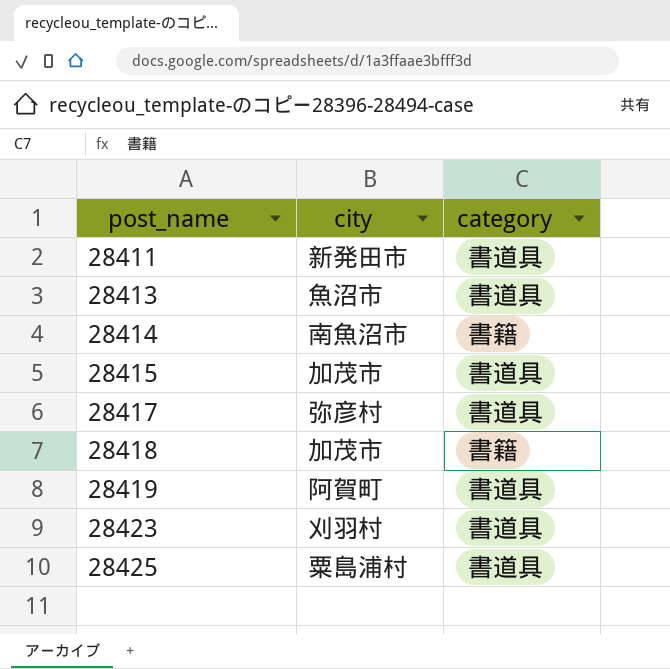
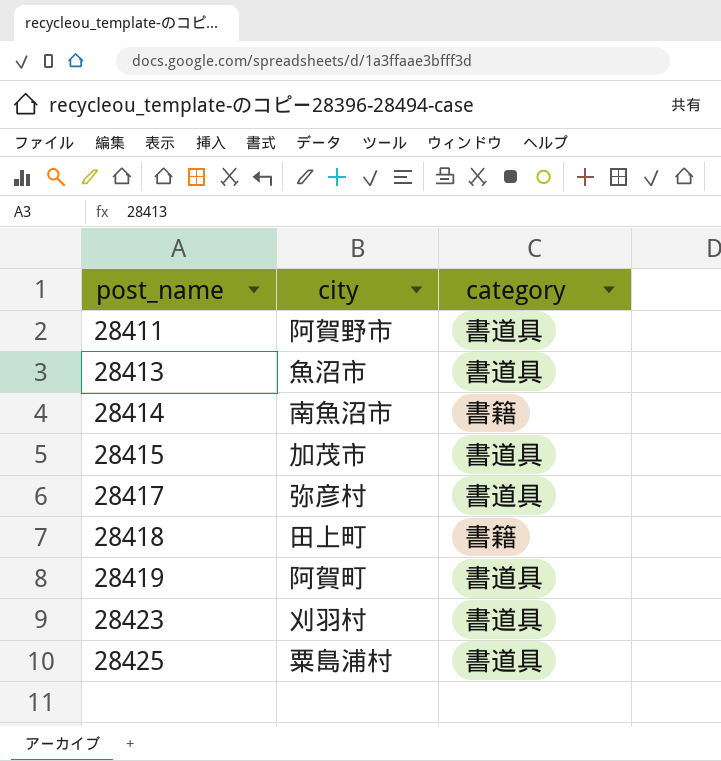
28411 | city: 新発田市 -> 阿賀野市
28418 | city: 加茂市 -> 田上町

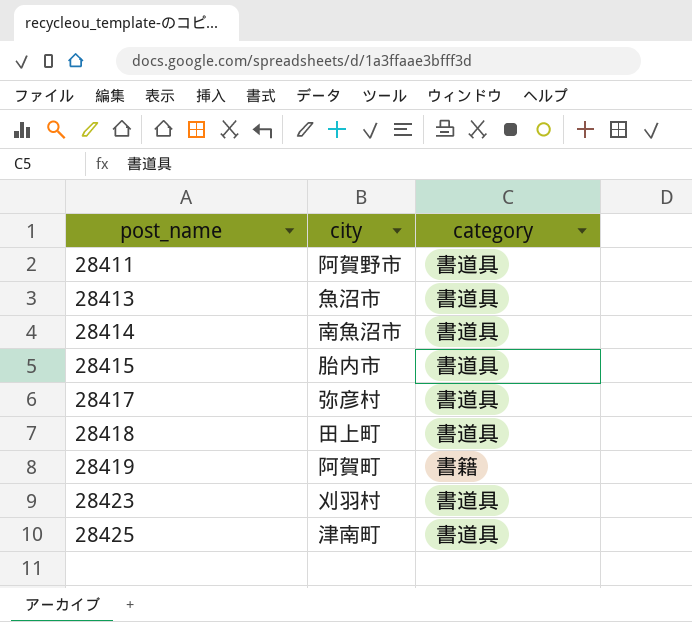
28414 | category: 書籍 -> 書道具
28415 | city: 加茂市 -> 胎内市
28418 | category: 書籍 -> 書道具
28419 | category: 書道具 -> 書籍
28425 | city: 粟島浦村 -> 津南町

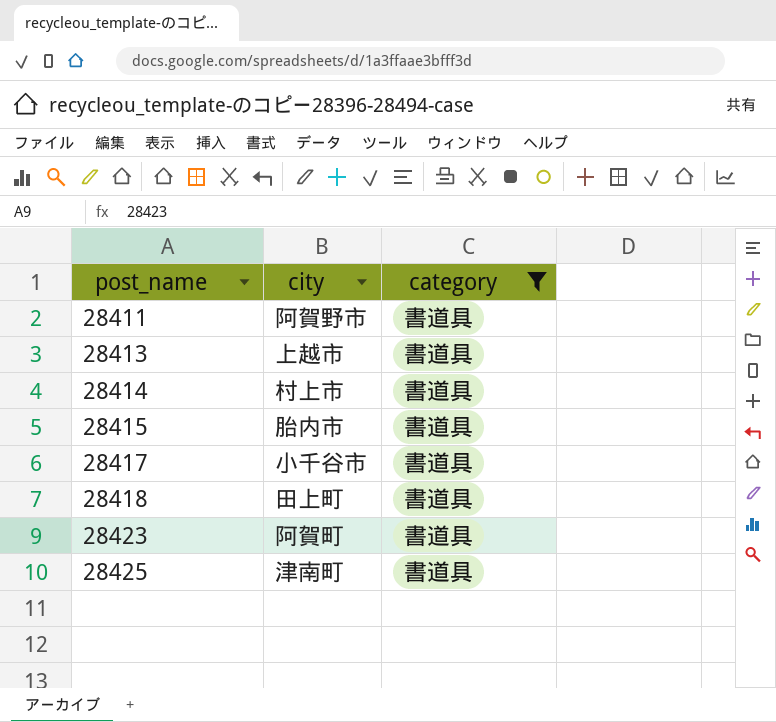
filter: none -> category = 書道具
28413 | city: 魚沼市 -> 上越市
28414 | city: 南魚沼市 -> 村上市
28417 | city: 弥彦村 -> 小千谷市
28423 | city: 刈羽村 -> 阿賀町

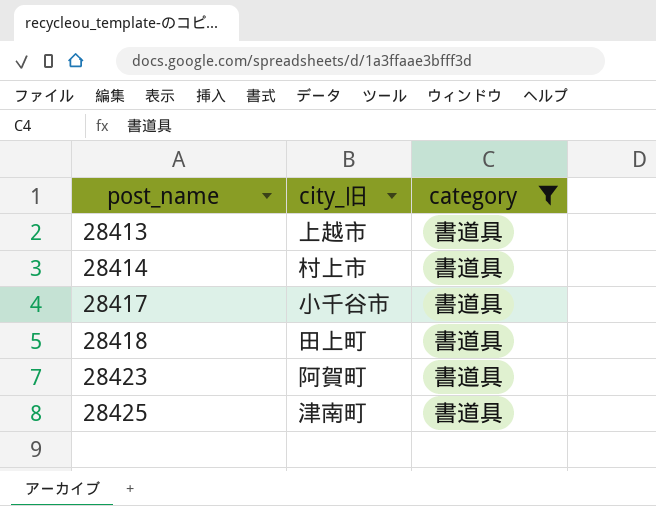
column name: city -> city_旧
row 28411: 阿賀野市 | 書道具 -> none
row 28415: 胎内市 | 書道具 -> none

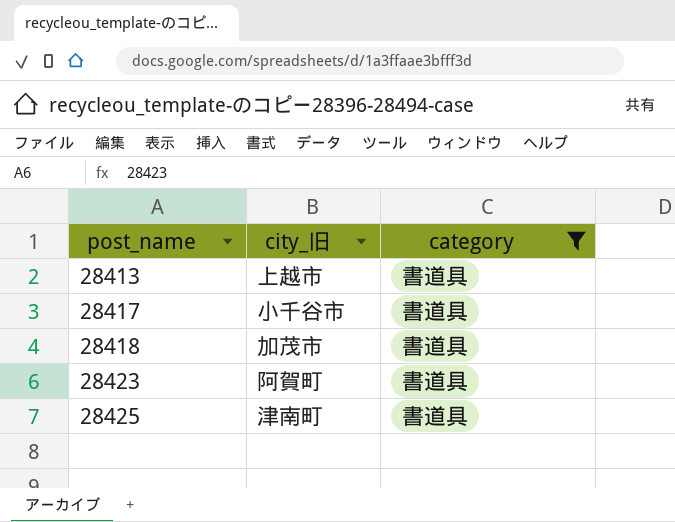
row 28414: 村上市 | 書道具 -> none
28418 | city_旧: 田上町 -> 加茂市

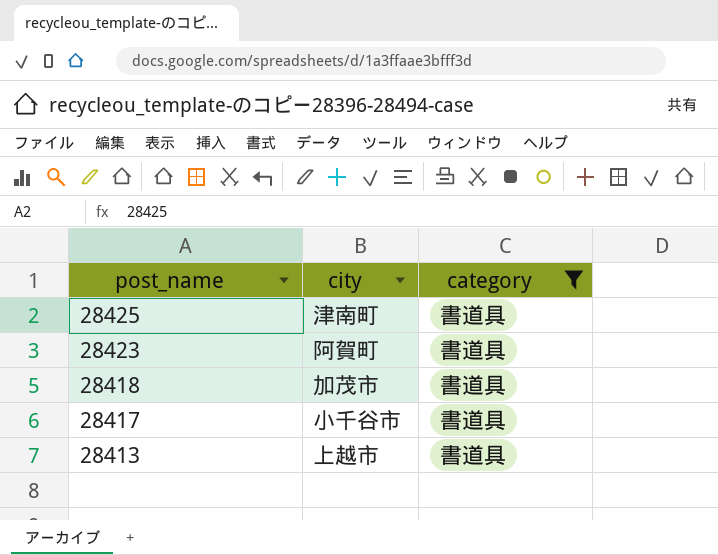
row order: post_name ascending -> post_name descending
column name: city_旧 -> city

